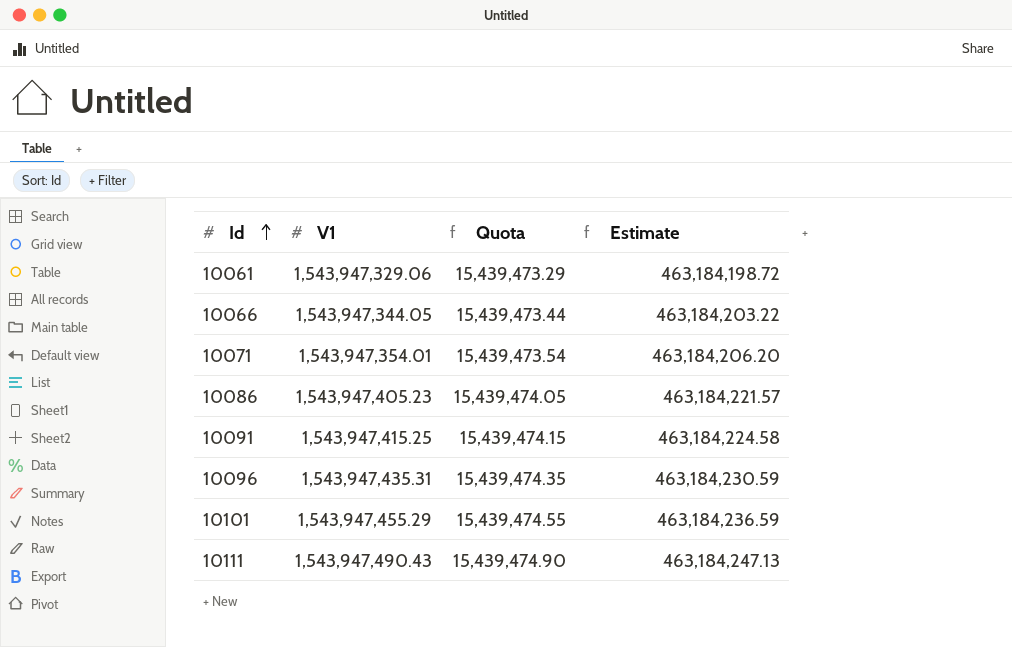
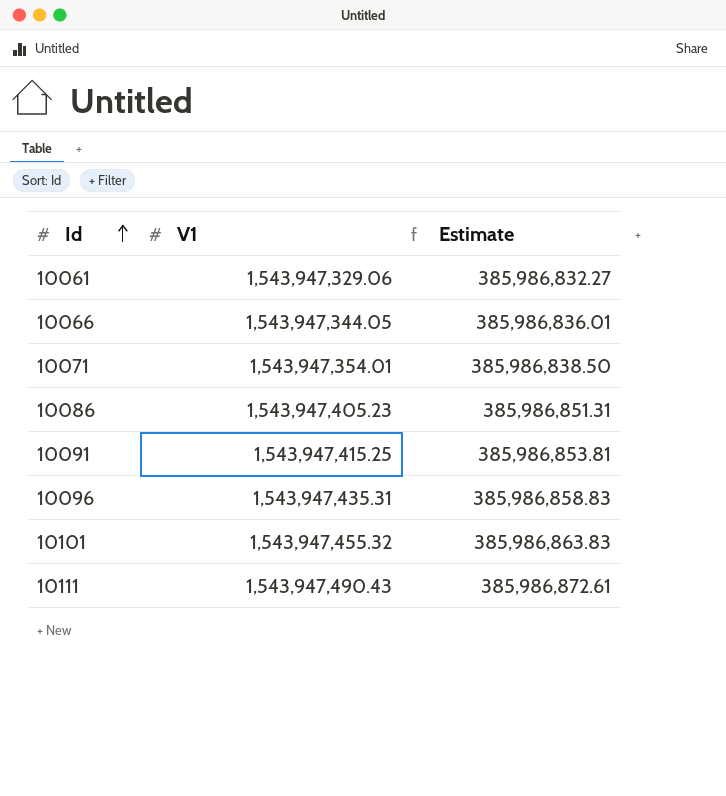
column Quota | formula: [V1] * 0.01 -> none
column Estimate | formula: [V1] * 0.3 -> [V1] * 0.25
10101 | V1: 1,543,947,455.29 -> 1,543,947,455.32

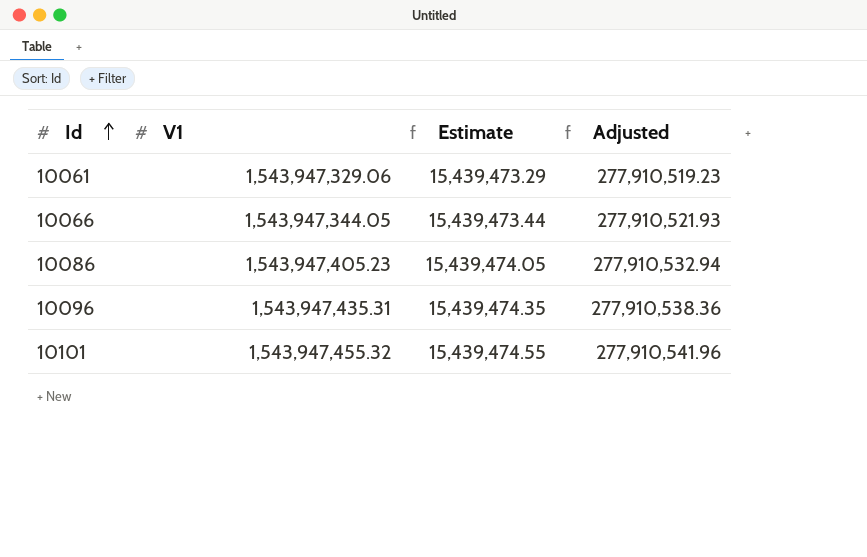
column Estimate | formula: [V1] * 0.25 -> [V1] * 0.01
column Adjusted | formula: none -> [V1] * 0.18
row 10071: 1,543,947,354.01 | 385,986,838.50 -> none
row 10091: 1,543,947,415.25 | 385,986,853.81 -> none
row 10111: 1,543,947,490.43 | 385,986,872.61 -> none

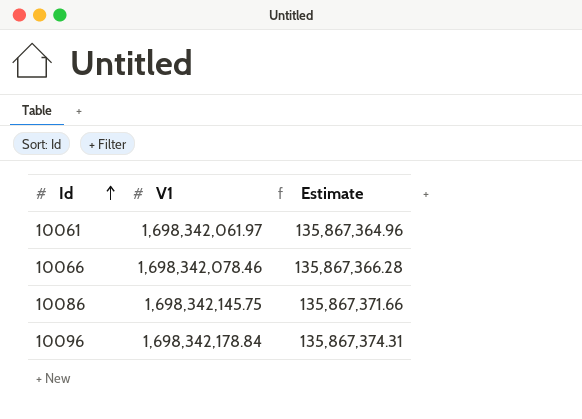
column Adjusted | formula: [V1] * 0.18 -> none
column Estimate | formula: [V1] * 0.01 -> [V1] * 0.08
row 10101: 1,543,947,455.32 | 15,439,474.55 | 277,910,541.96 -> none
10061 | V1: 1,543,947,329.06 -> 1,698,342,061.97
10066 | V1: 1,543,947,344.05 -> 1,698,342,078.46
10086 | V1: 1,543,947,405.23 -> 1,698,342,145.75
10096 | V1: 1,543,947,435.31 -> 1,698,342,178.84

